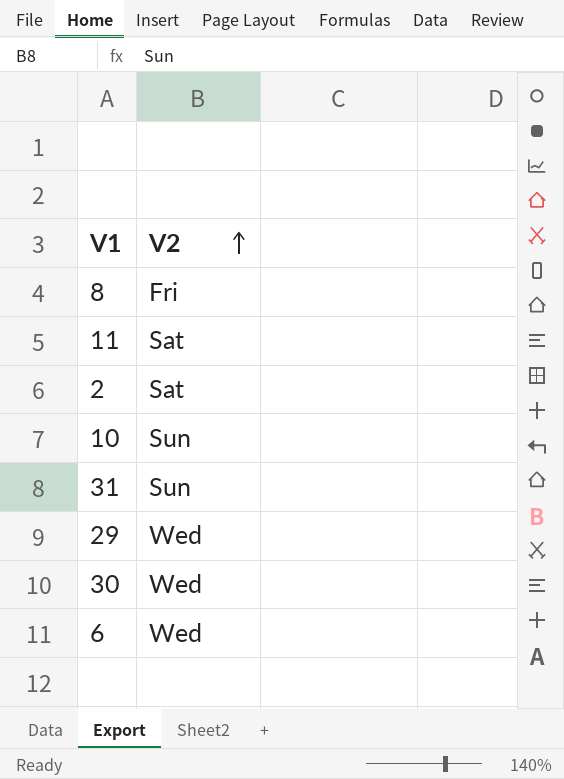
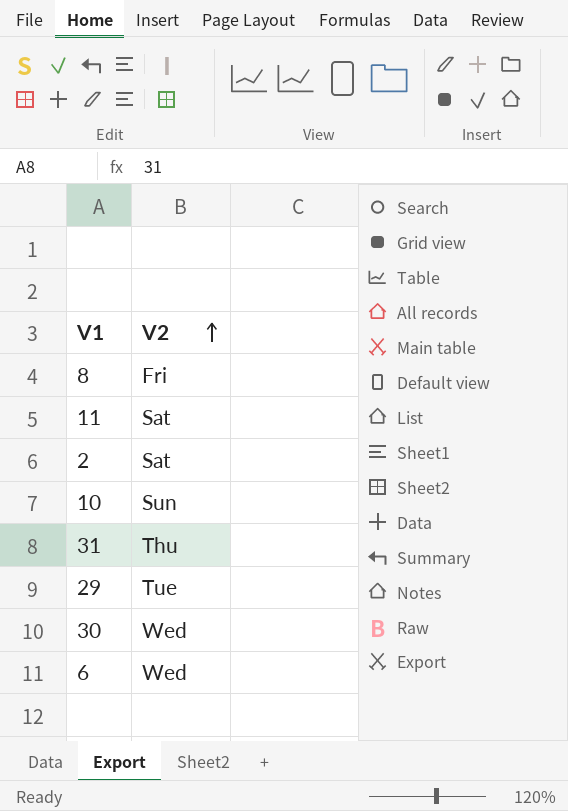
31 | V2: Sun -> Thu
29 | V2: Wed -> Tue

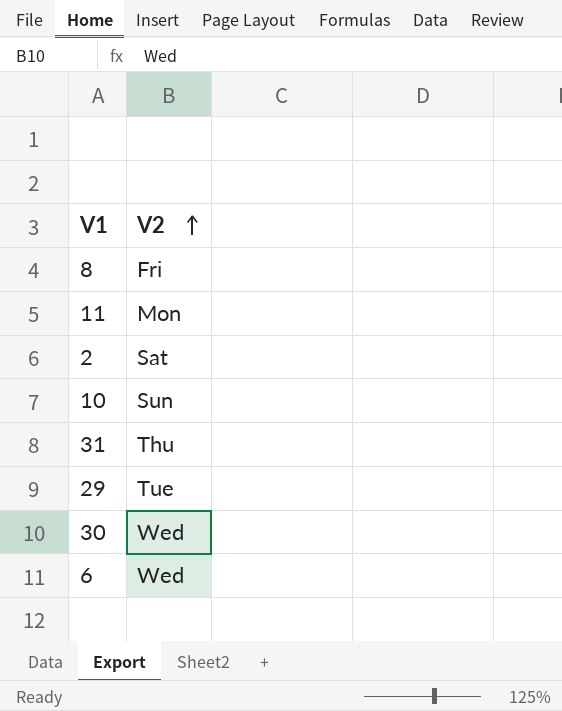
11 | V2: Sat -> Mon

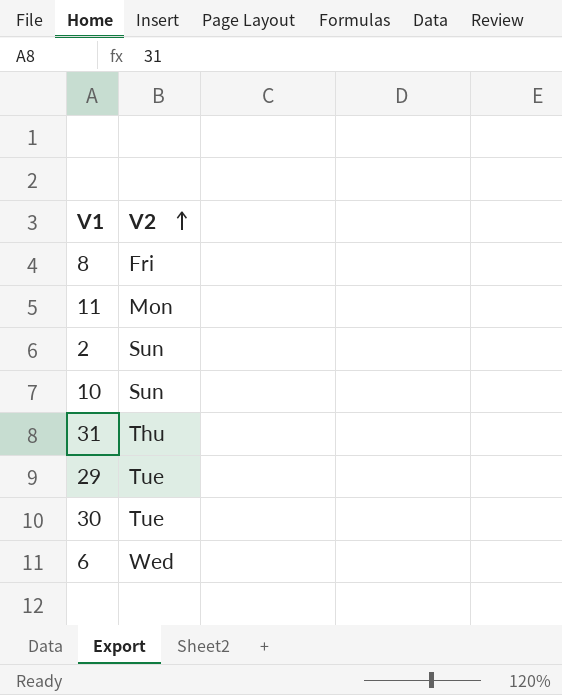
2 | V2: Sat -> Sun
30 | V2: Wed -> Tue

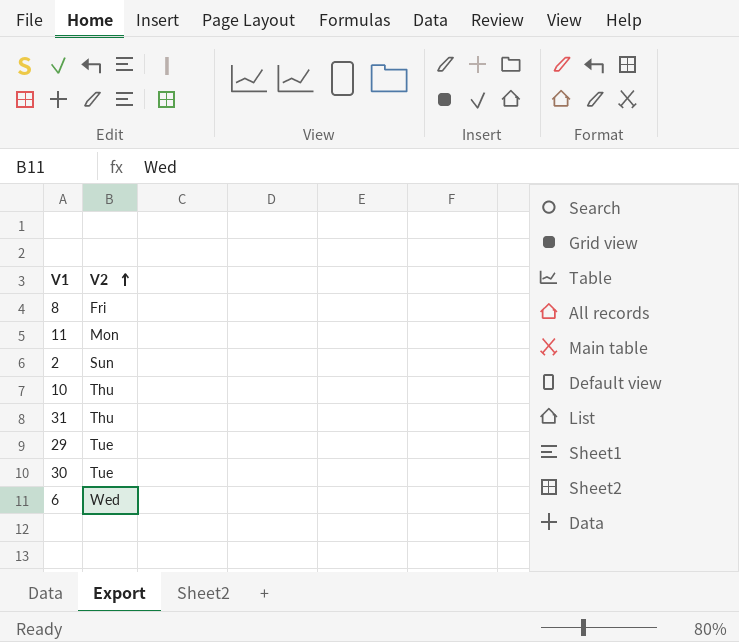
10 | V2: Sun -> Thu

